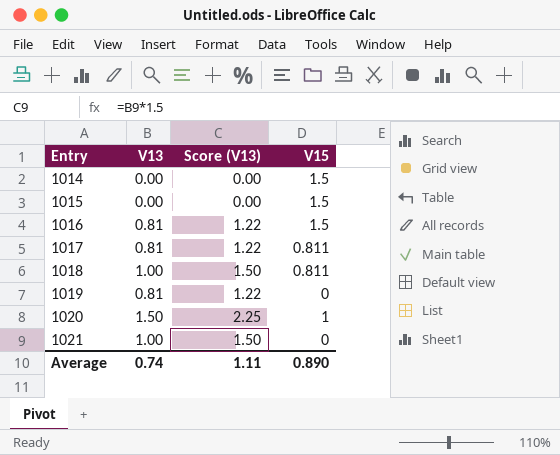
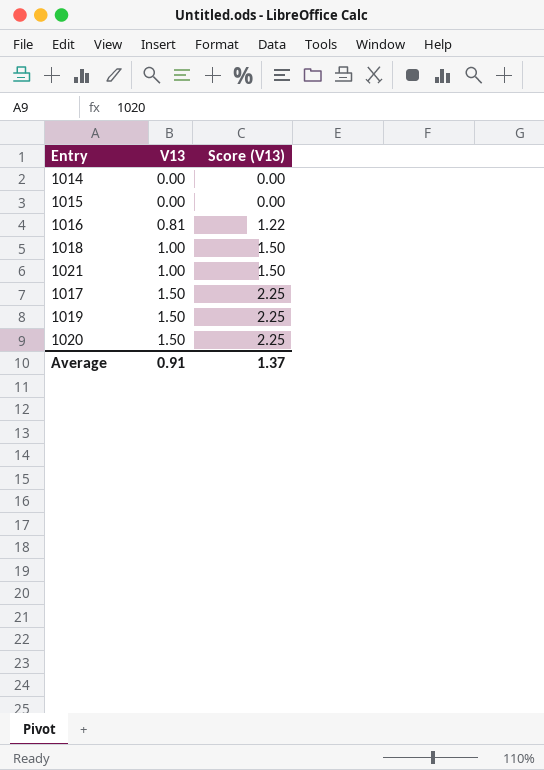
row order: Entry ascending -> V13 ascending
column V15 | position: 4 -> none
1017 | V13: 0.81 -> 1.50
1017 | Score (V13): 1.22 -> 2.25
1019 | V13: 0.81 -> 1.50
1019 | Score (V13): 1.22 -> 2.25
Average | V13: 0.74 -> 0.91
Average | Score (V13): 1.11 -> 1.37

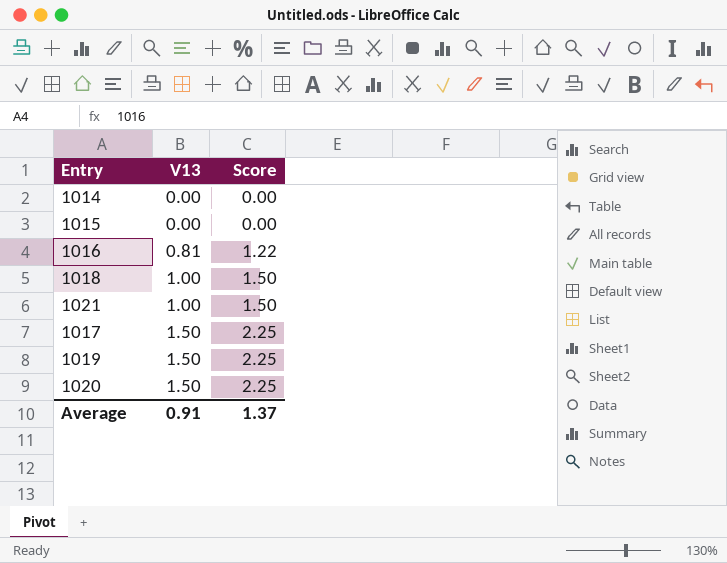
column name: Score (V13) -> Score

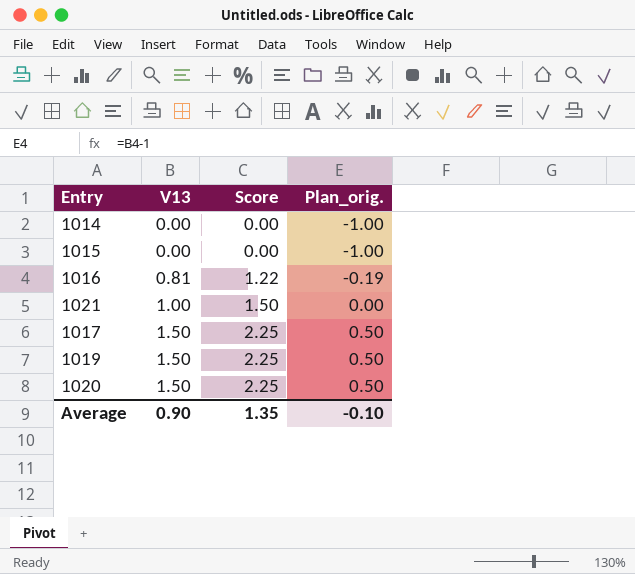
column Plan_orig. | formula: none -> [V13] - 1
row 1018: 1.00 | 1.50 -> none
Average | V13: 0.91 -> 0.90
Average | Score: 1.37 -> 1.35

